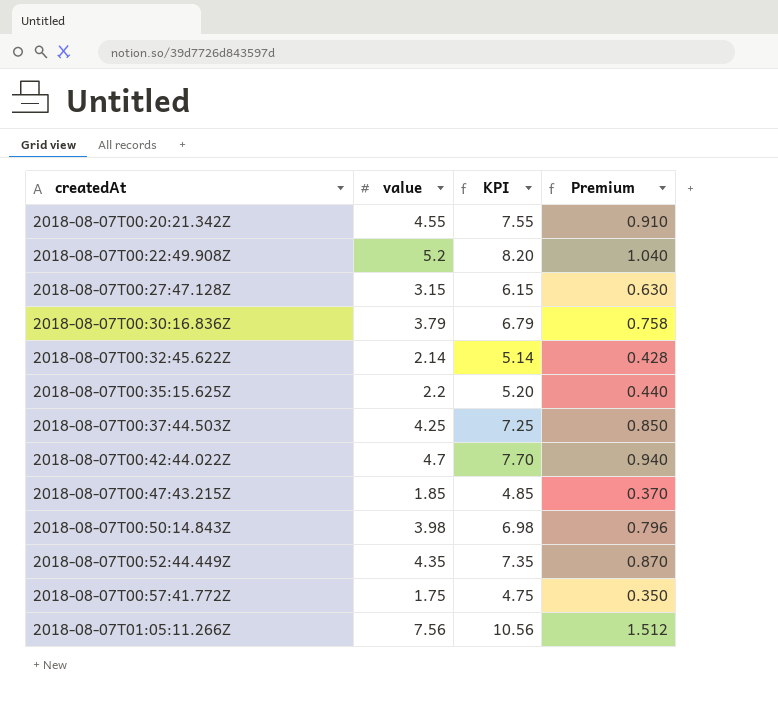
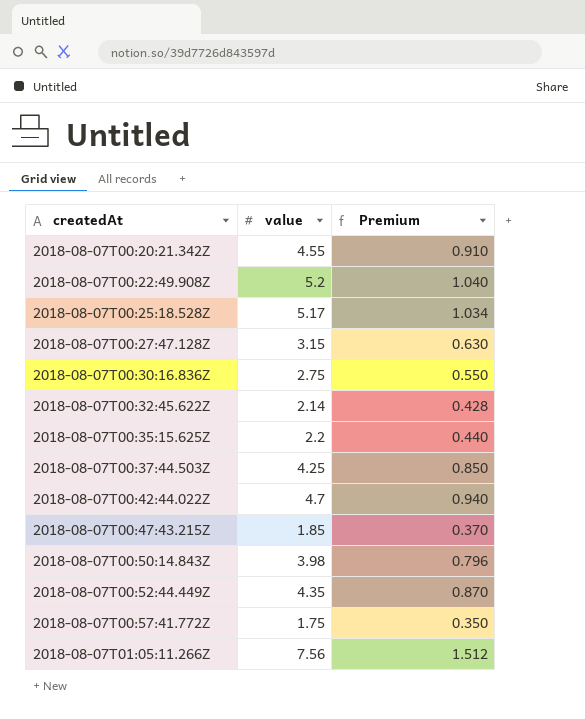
column KPI | formula: [value] + 3 -> none
row 2018-08-07T00:25:18.528Z: none -> 5.17 | 1.034
2018-08-07T00:30:16.836Z | value: 3.79 -> 2.75
2018-08-07T00:30:16.836Z | Premium: 0.758 -> 0.550

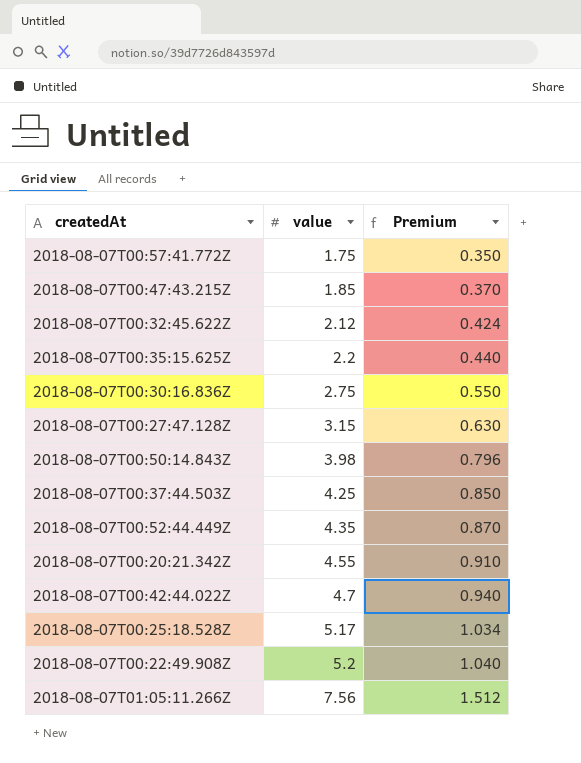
row order: createdAt ascending -> value ascending
2018-08-07T00:32:45.622Z | value: 2.14 -> 2.12
2018-08-07T00:32:45.622Z | Premium: 0.428 -> 0.424

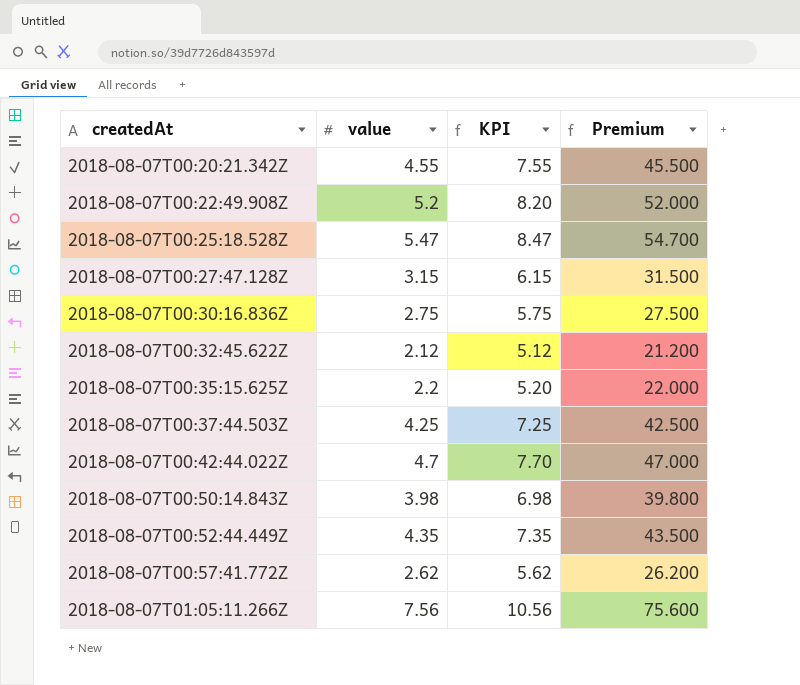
row order: value ascending -> createdAt ascending
column KPI | formula: none -> [value] + 3
column Premium | formula: [value] * 0.2 -> [value] * 10
row 2018-08-07T00:47:43.215Z: 1.85 | 0.370 -> none
2018-08-07T00:25:18.528Z | value: 5.17 -> 5.47
2018-08-07T00:57:41.772Z | value: 1.75 -> 2.62

